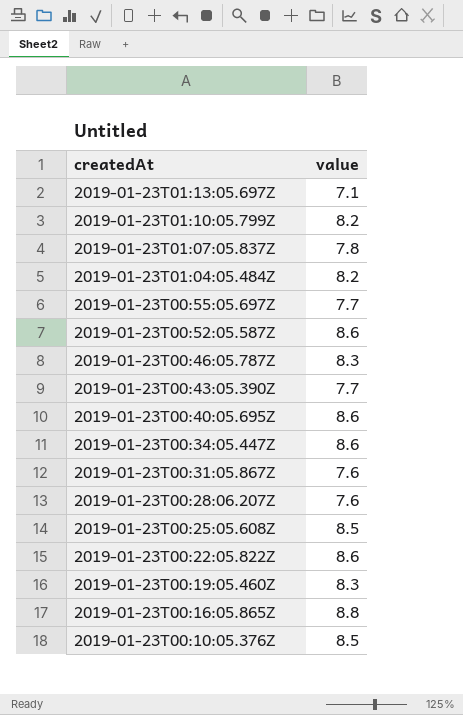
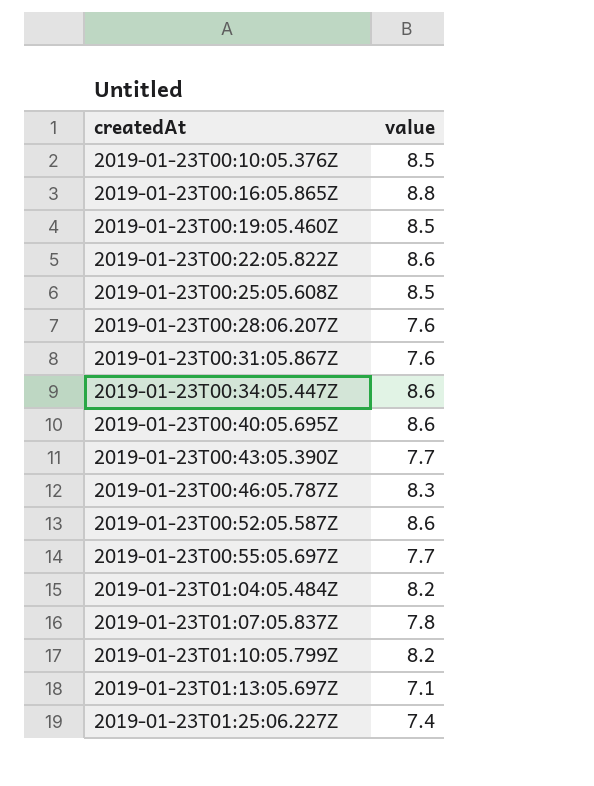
row order: createdAt descending -> createdAt ascending
2019-01-23T00:19:05.460Z | value: 8.3 -> 8.5
row 2019-01-23T01:25:06.227Z: none -> 7.4

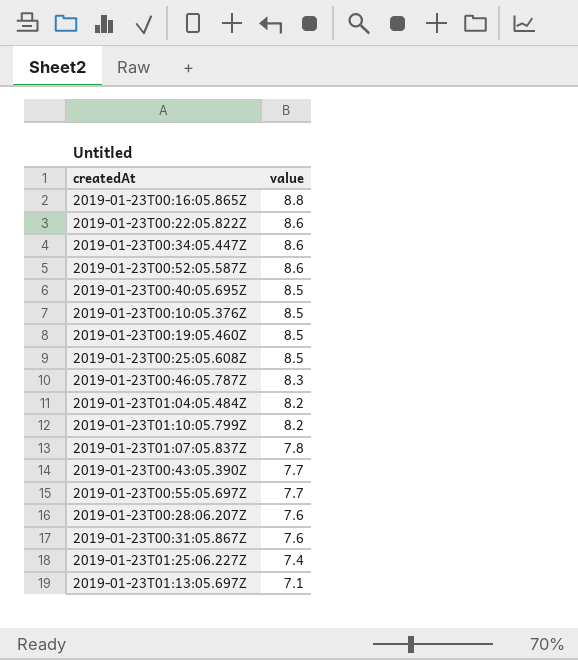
row order: createdAt ascending -> value descending
2019-01-23T00:40:05.695Z | value: 8.6 -> 8.5

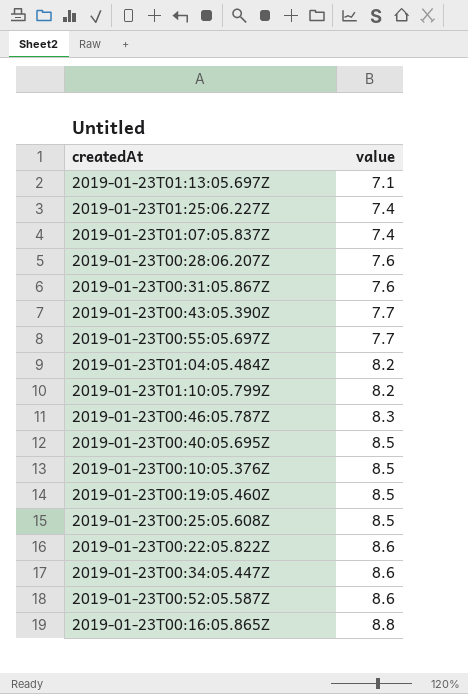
row order: value descending -> value ascending
2019-01-23T01:07:05.837Z | value: 7.8 -> 7.4

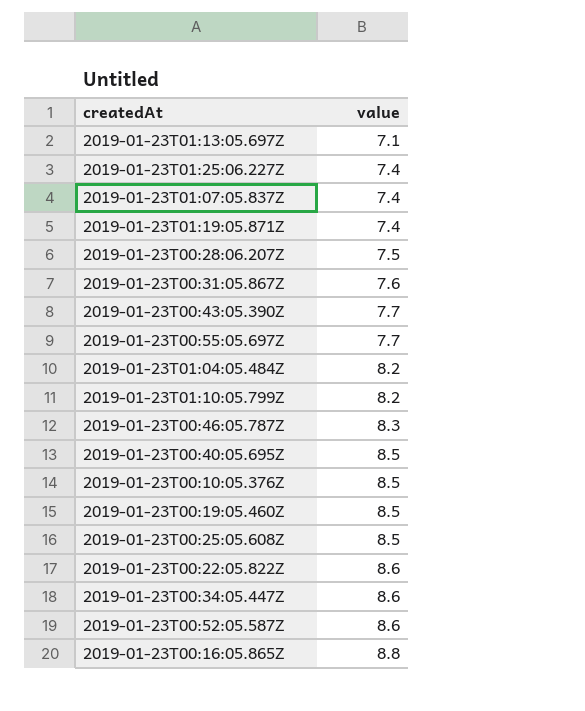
row 2019-01-23T01:19:05.871Z: none -> 7.4
2019-01-23T00:28:06.207Z | value: 7.6 -> 7.5

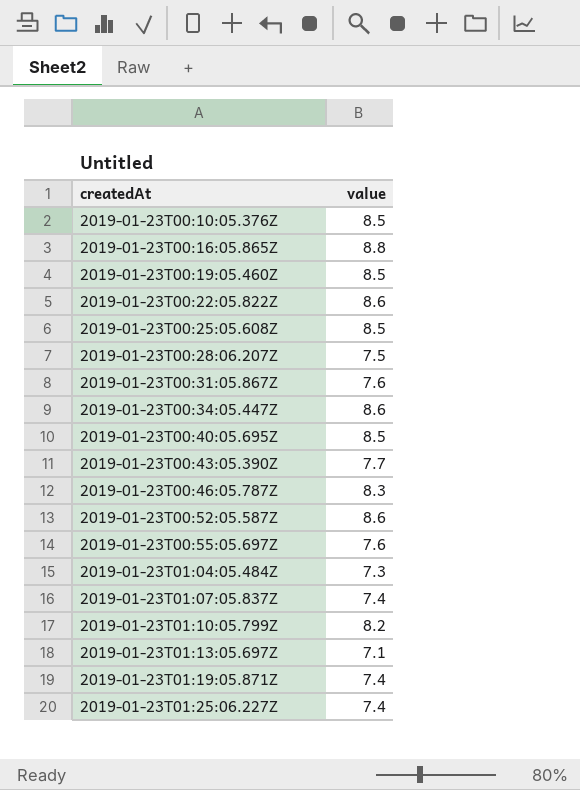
row order: value ascending -> createdAt ascending
2019-01-23T00:55:05.697Z | value: 7.7 -> 7.6
2019-01-23T01:04:05.484Z | value: 8.2 -> 7.3

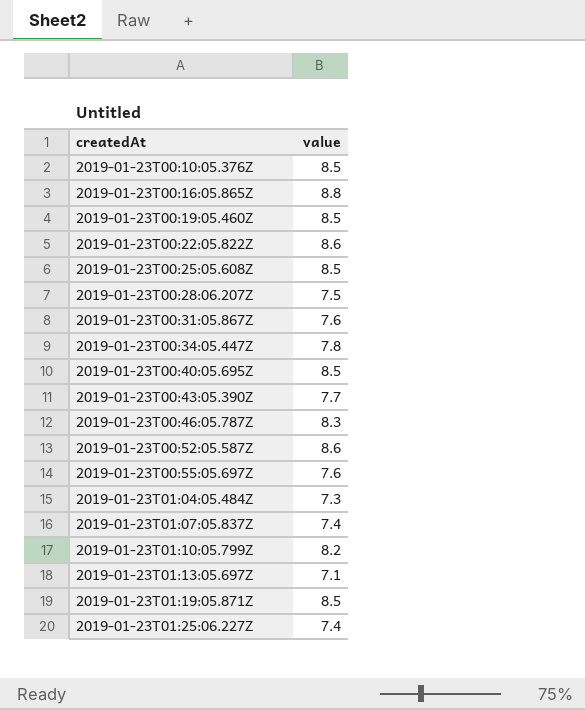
2019-01-23T00:34:05.447Z | value: 8.6 -> 7.8
2019-01-23T01:19:05.871Z | value: 7.4 -> 8.5

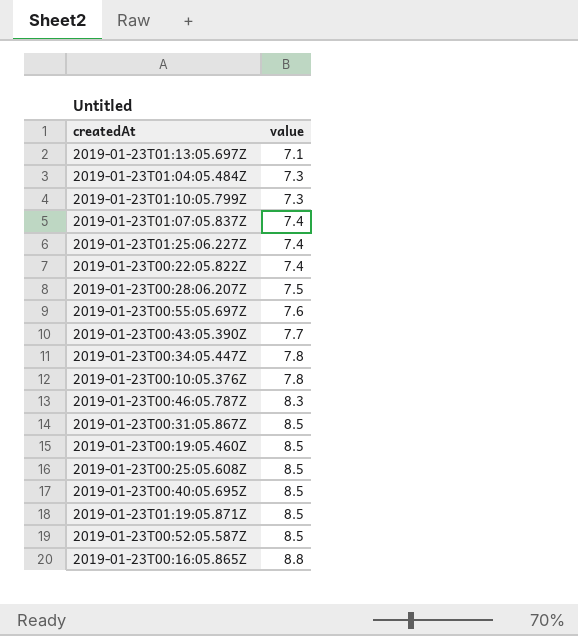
row order: createdAt ascending -> value ascending
2019-01-23T01:10:05.799Z | value: 8.2 -> 7.3
2019-01-23T00:22:05.822Z | value: 8.6 -> 7.4
2019-01-23T00:10:05.376Z | value: 8.5 -> 7.8
2019-01-23T00:31:05.867Z | value: 7.6 -> 8.5
2019-01-23T00:52:05.587Z | value: 8.6 -> 8.5

